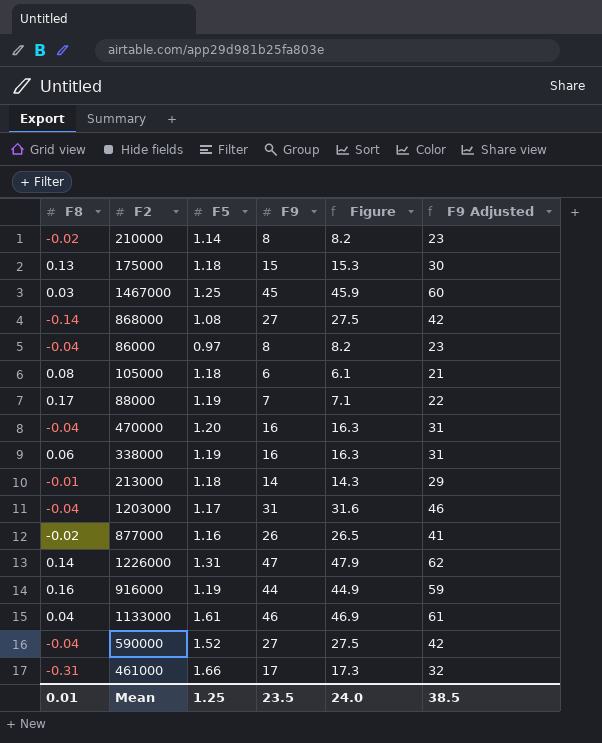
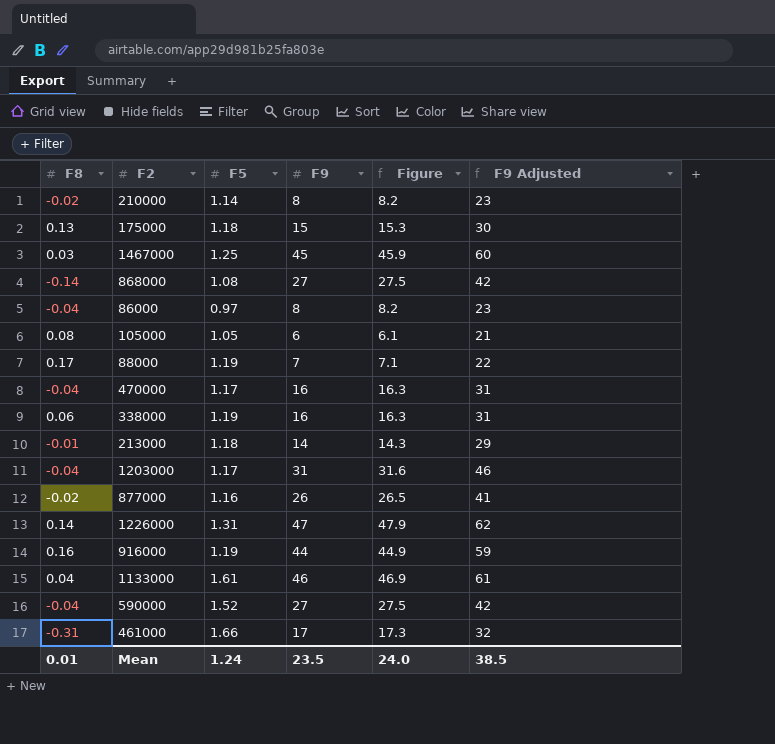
105000 | F5: 1.18 -> 1.05
470000 | F5: 1.20 -> 1.17
Mean | F5: 1.25 -> 1.24

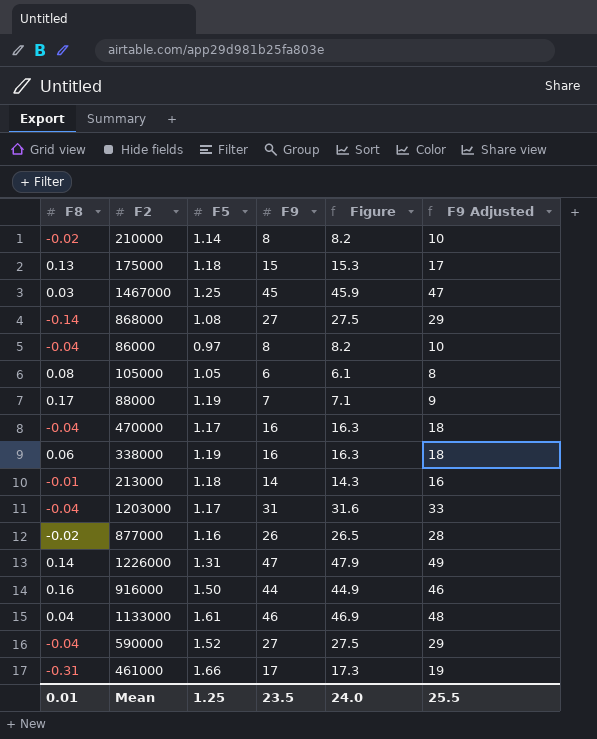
column F9 Adjusted | formula: [F9] + 15 -> [F9] + 2
916000 | F5: 1.19 -> 1.50
Mean | F5: 1.24 -> 1.25
Mean | F9 Adjusted: 38.5 -> 25.5

